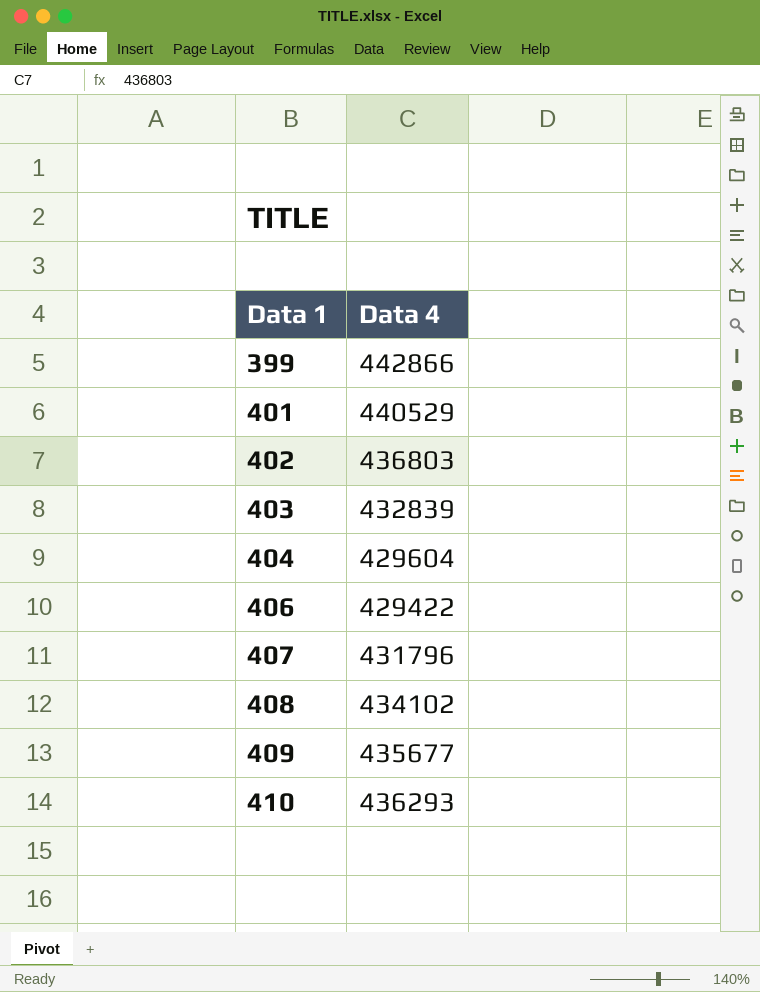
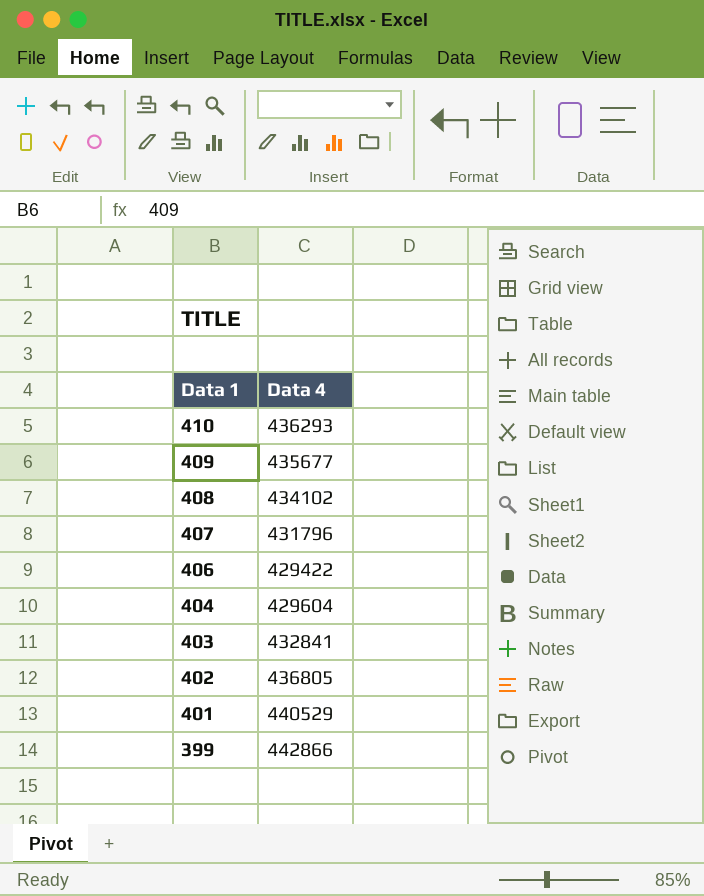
row order: Data 1 ascending -> Data 1 descending
403 | Data 4: 432839 -> 432841
402 | Data 4: 436803 -> 436805

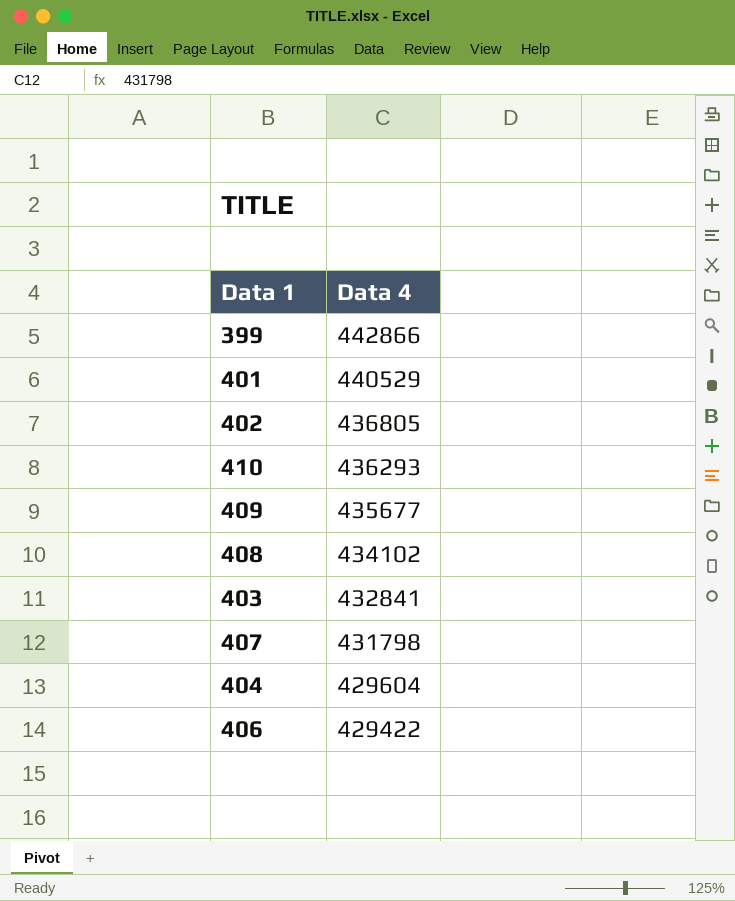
row order: Data 1 descending -> Data 4 descending
407 | Data 4: 431796 -> 431798

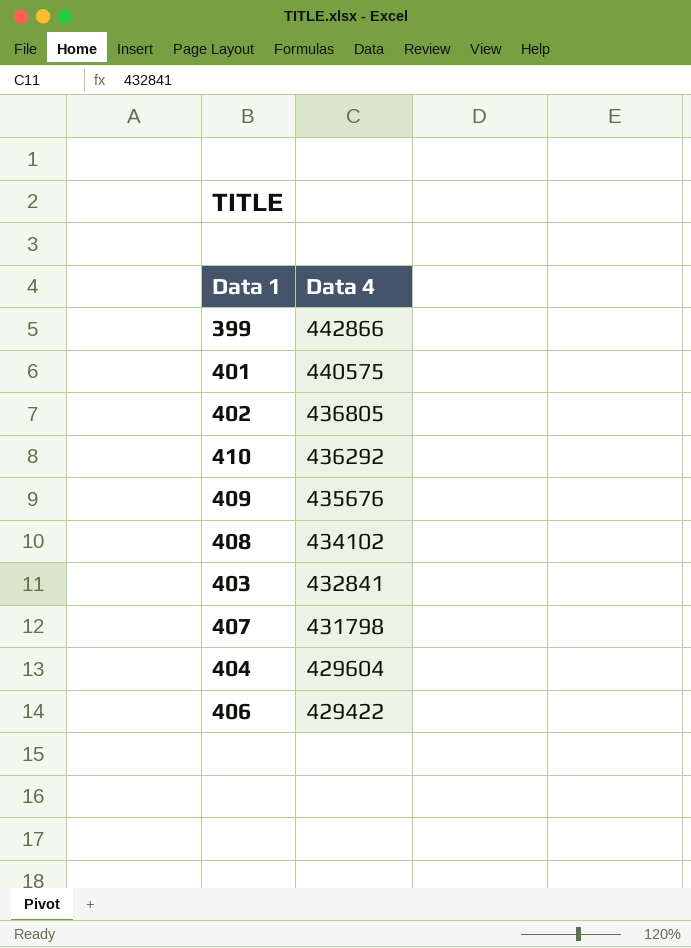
401 | Data 4: 440529 -> 440575
410 | Data 4: 436293 -> 436292
409 | Data 4: 435677 -> 435676

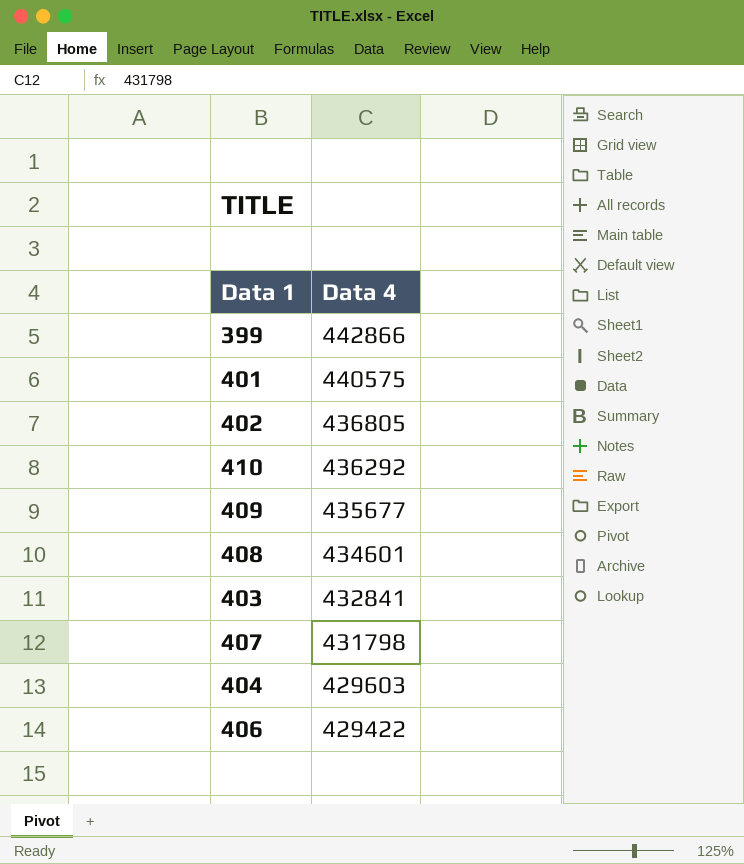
409 | Data 4: 435676 -> 435677
408 | Data 4: 434102 -> 434601
404 | Data 4: 429604 -> 429603

